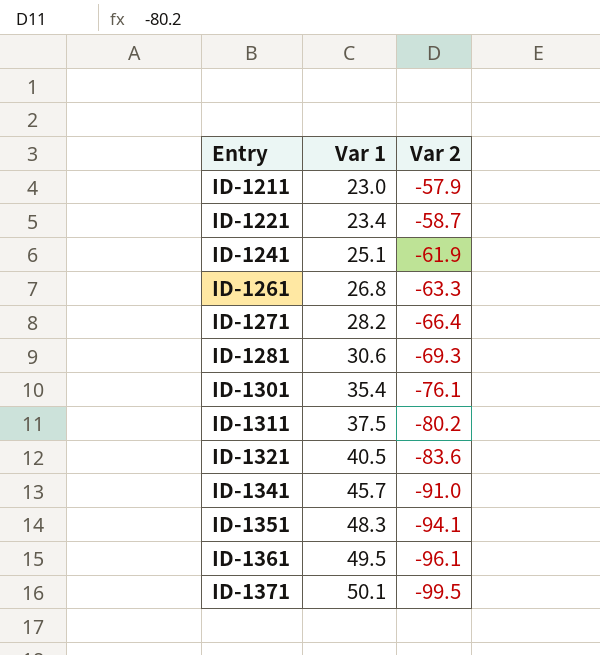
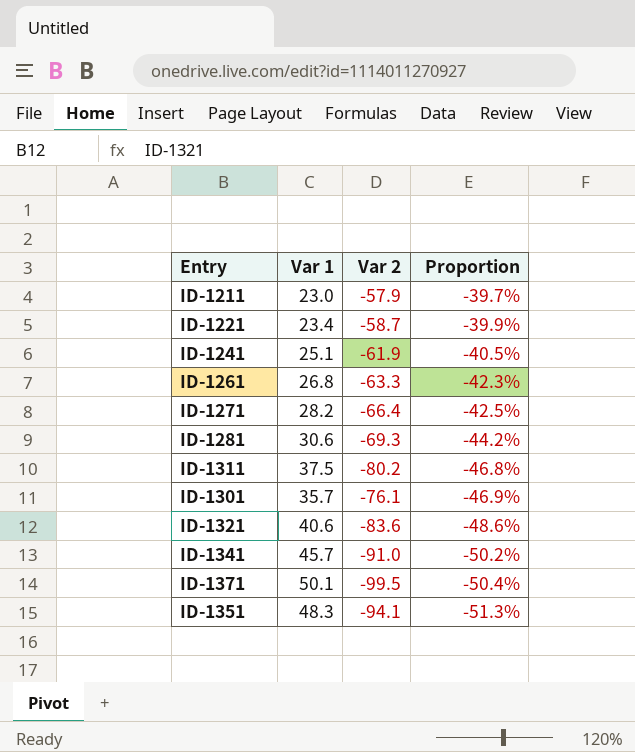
row order: Entry ascending -> Proportion descending
column Proportion | formula: none -> [Var 1] / [Var 2]
row ID-1361: 49.5 | -96.1 -> none
ID-1301 | Var 1: 35.4 -> 35.7
ID-1321 | Var 1: 40.5 -> 40.6

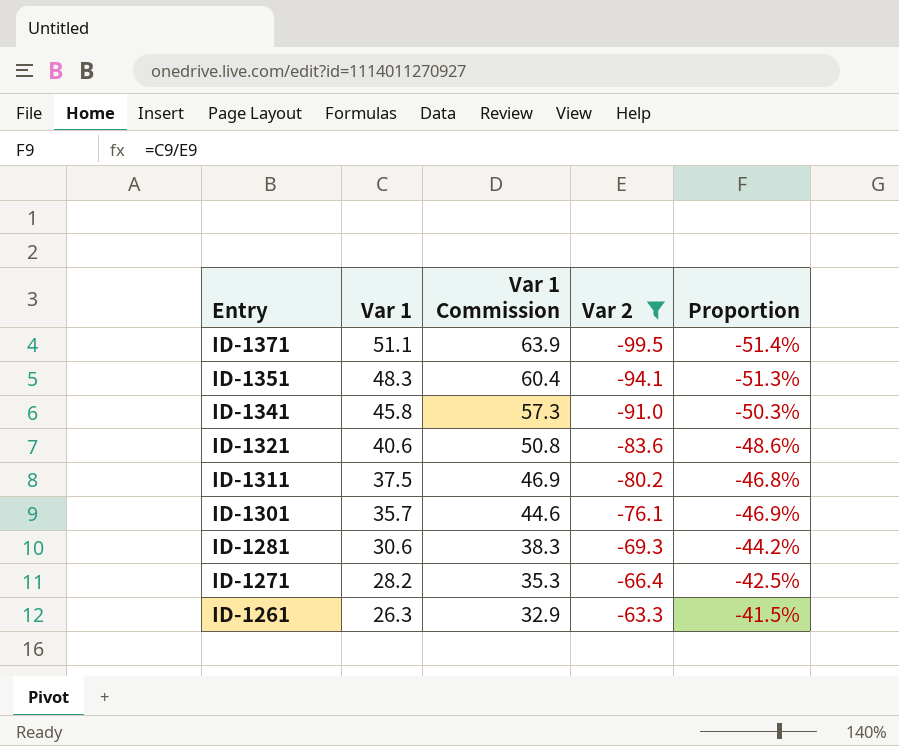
filter: none -> Var 2 <= -63.3
row order: Proportion descending -> Entry descending
column Var 1 Commission | formula: none -> [Var 1] * 1.25
ID-1371 | Var 1: 50.1 -> 51.1
ID-1371 | Proportion: -50.4% -> -51.4%
ID-1341 | Var 1: 45.7 -> 45.8
ID-1341 | Proportion: -50.2% -> -50.3%
ID-1261 | Var 1: 26.8 -> 26.3
ID-1261 | Proportion: -42.3% -> -41.5%

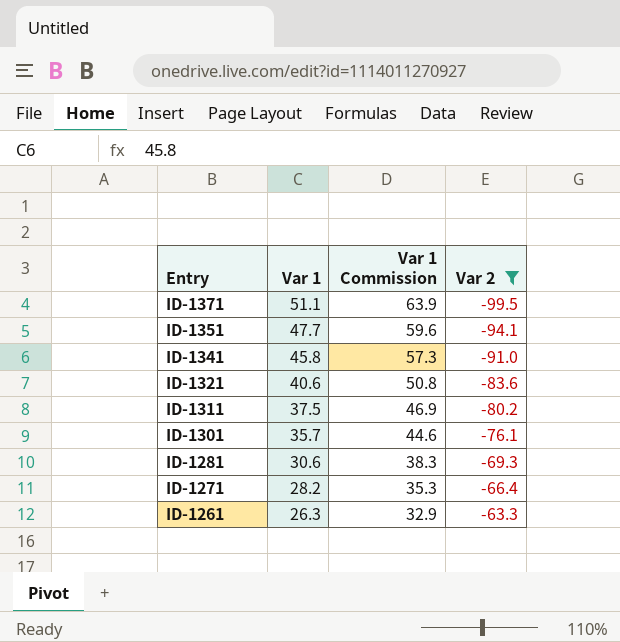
column Proportion | formula: [Var 1] / [Var 2] -> none
ID-1351 | Var 1: 48.3 -> 47.7
ID-1351 | Var 1 Commission: 60.4 -> 59.6

